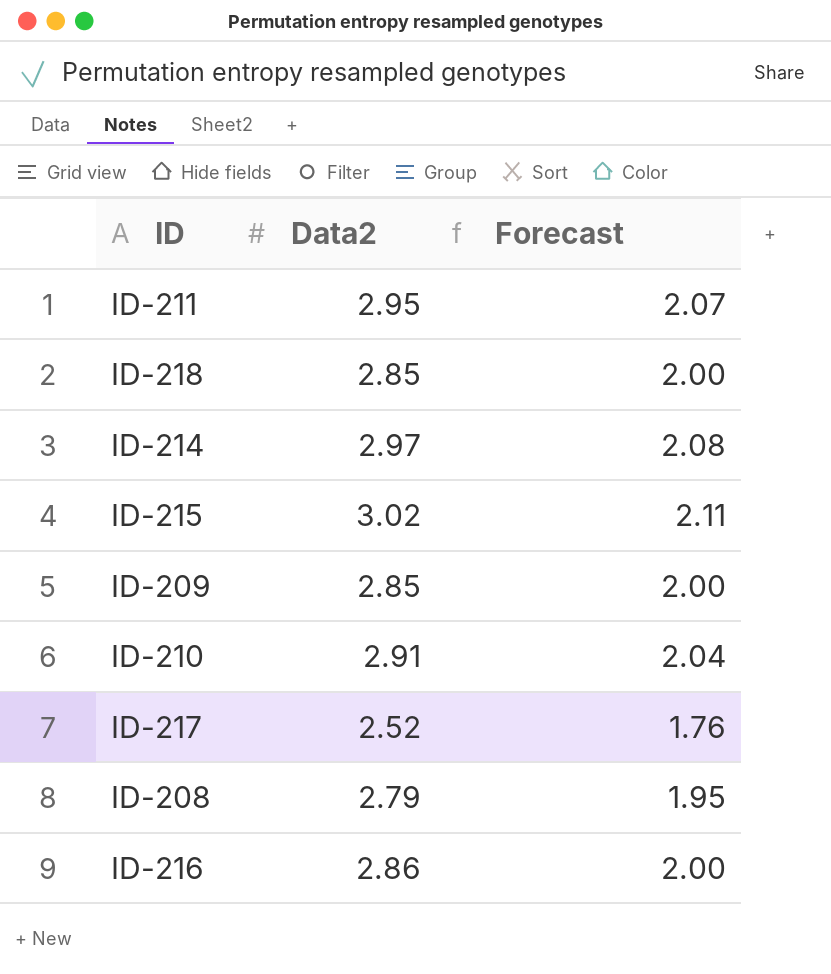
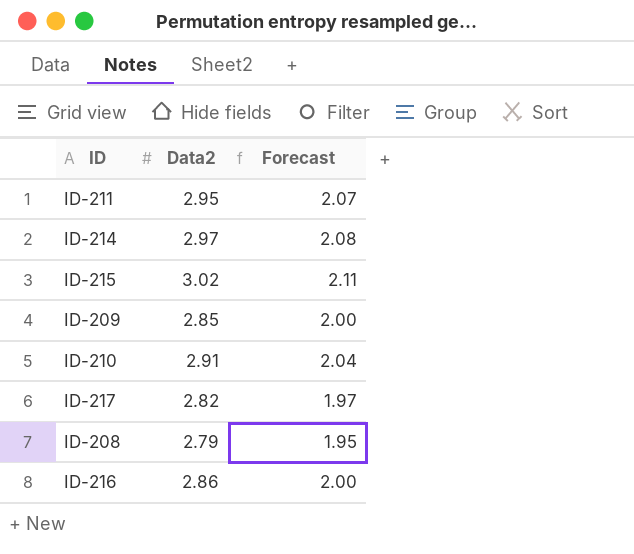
row ID-218: 2.85 | 2.00 -> none
ID-217 | Data2: 2.52 -> 2.82
ID-217 | Forecast: 1.76 -> 1.97

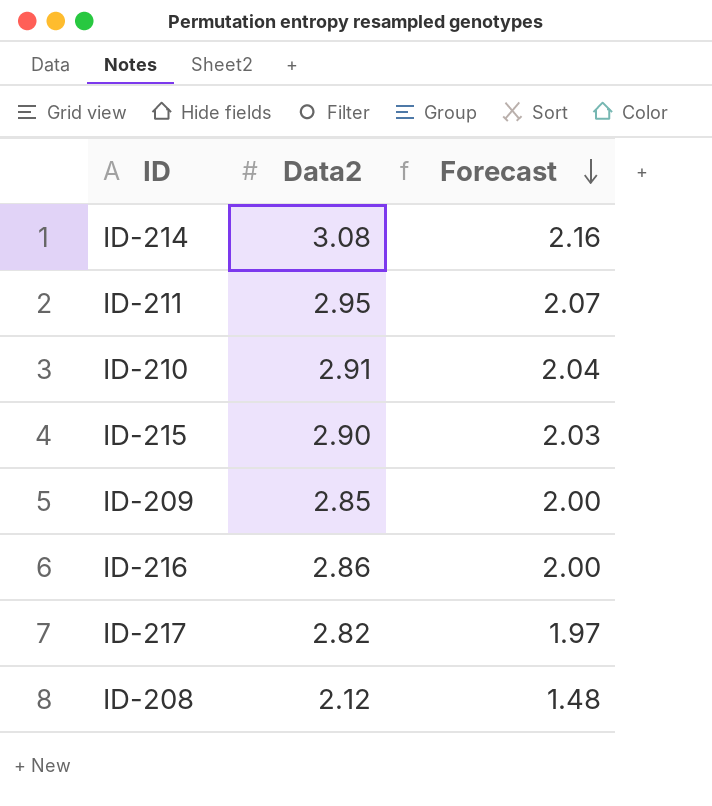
row order: none -> Forecast descending
ID-214 | Data2: 2.97 -> 3.08
ID-214 | Forecast: 2.08 -> 2.16
ID-215 | Data2: 3.02 -> 2.90
ID-215 | Forecast: 2.11 -> 2.03
ID-208 | Data2: 2.79 -> 2.12
ID-208 | Forecast: 1.95 -> 1.48

